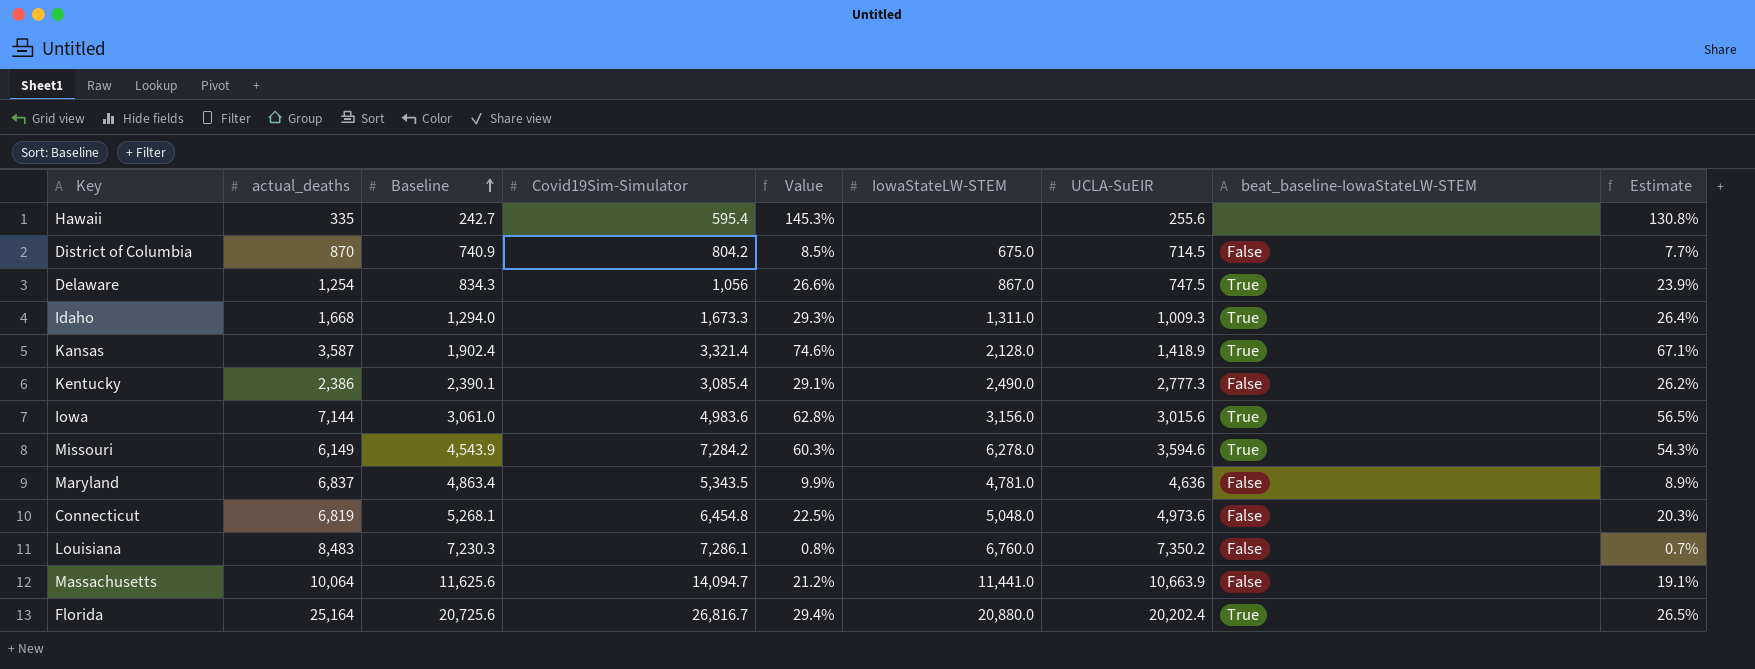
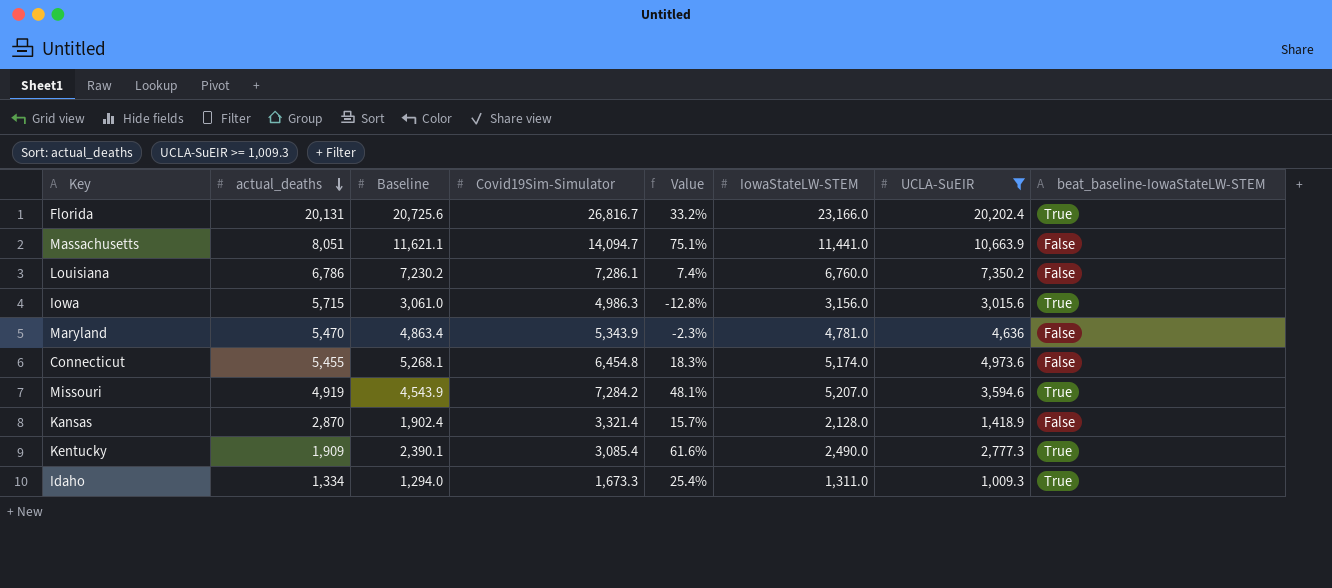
filter: none -> UCLA-SuEIR >= 1,009.3
row order: Baseline ascending -> actual_deaths descending
column Estimate | formula: [Value] * 0.9 -> none
column Value | formula: ([Covid19Sim-Simulator] - [Baseline]) / [Baseline] -> ([Covid19Sim-Simulator] - [actual_deaths]) / [actual_deaths]
Florida | actual_deaths: 25,164 -> 20,131
Florida | IowaStateLW-STEM: 20,880.0 -> 23,166.0
Massachusetts | actual_deaths: 10,064 -> 8,051
Massachusetts | Baseline: 11,625.6 -> 11,621.1
Louisiana | actual_deaths: 8,483 -> 6,786
Louisiana | Baseline: 7,230.3 -> 7,230.2
Iowa | actual_deaths: 7,144 -> 5,715
Iowa | Covid19Sim-Simulator: 4,983.6 -> 4,986.3
Maryland | actual_deaths: 6,837 -> 5,470
Maryland | Covid19Sim-Simulator: 5,343.5 -> 5,343.9
Connecticut | actual_deaths: 6,819 -> 5,455
Connecticut | IowaStateLW-STEM: 5,048.0 -> 5,174.0
Missouri | actual_deaths: 6,149 -> 4,919
Missouri | IowaStateLW-STEM: 6,278.0 -> 5,207.0
Kansas | actual_deaths: 3,587 -> 2,870
Kansas | beat_baseline-IowaStateLW-STEM: True -> False
Kentucky | actual_deaths: 2,386 -> 1,909
Kentucky | beat_baseline-IowaStateLW-STEM: False -> True
Idaho | actual_deaths: 1,668 -> 1,334

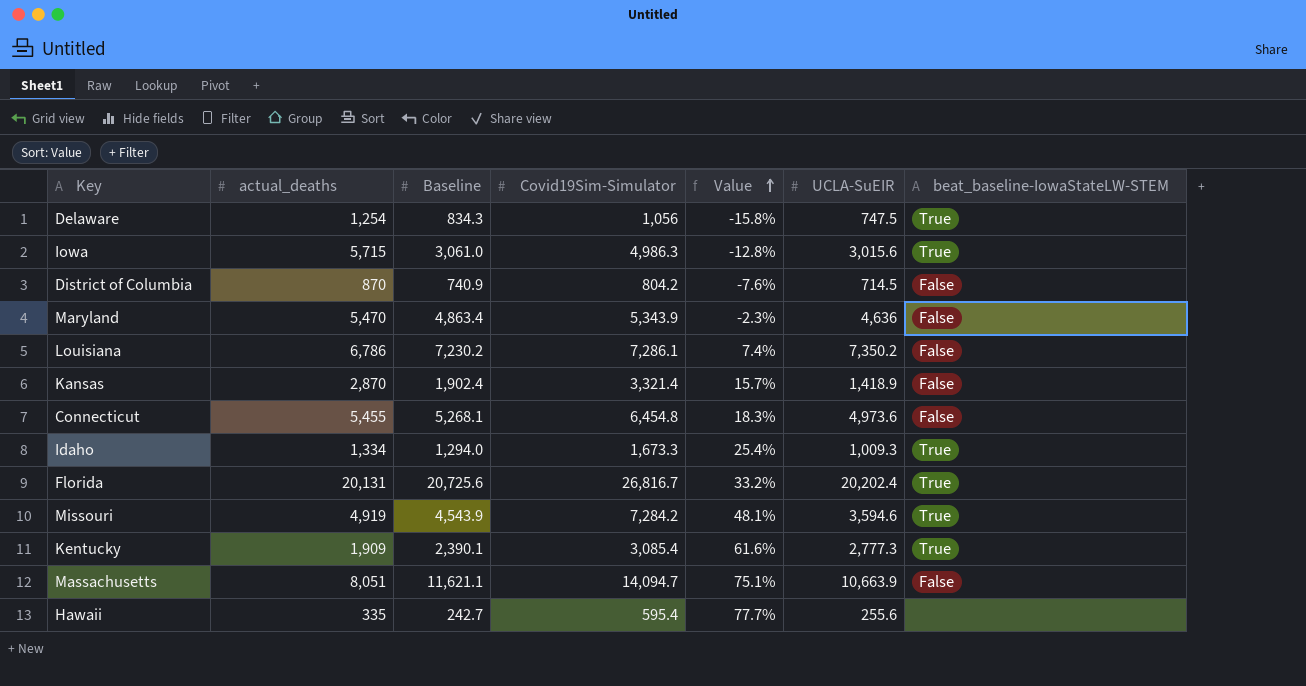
filter: UCLA-SuEIR >= 1,009.3 -> none
row order: actual_deaths descending -> Value ascending
column IowaStateLW-STEM | position: 6 -> none

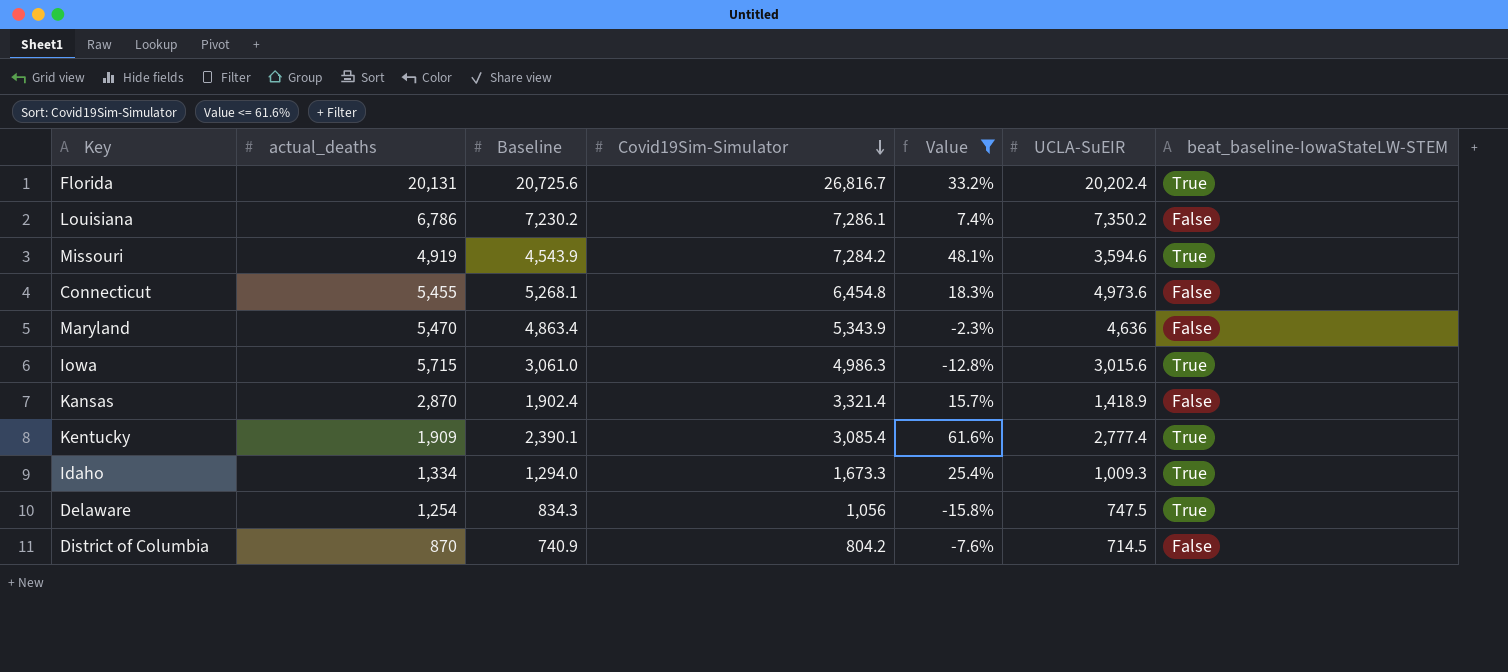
filter: none -> Value <= 61.6%
row order: Value ascending -> Covid19Sim-Simulator descending
Kentucky | UCLA-SuEIR: 2,777.3 -> 2,777.4

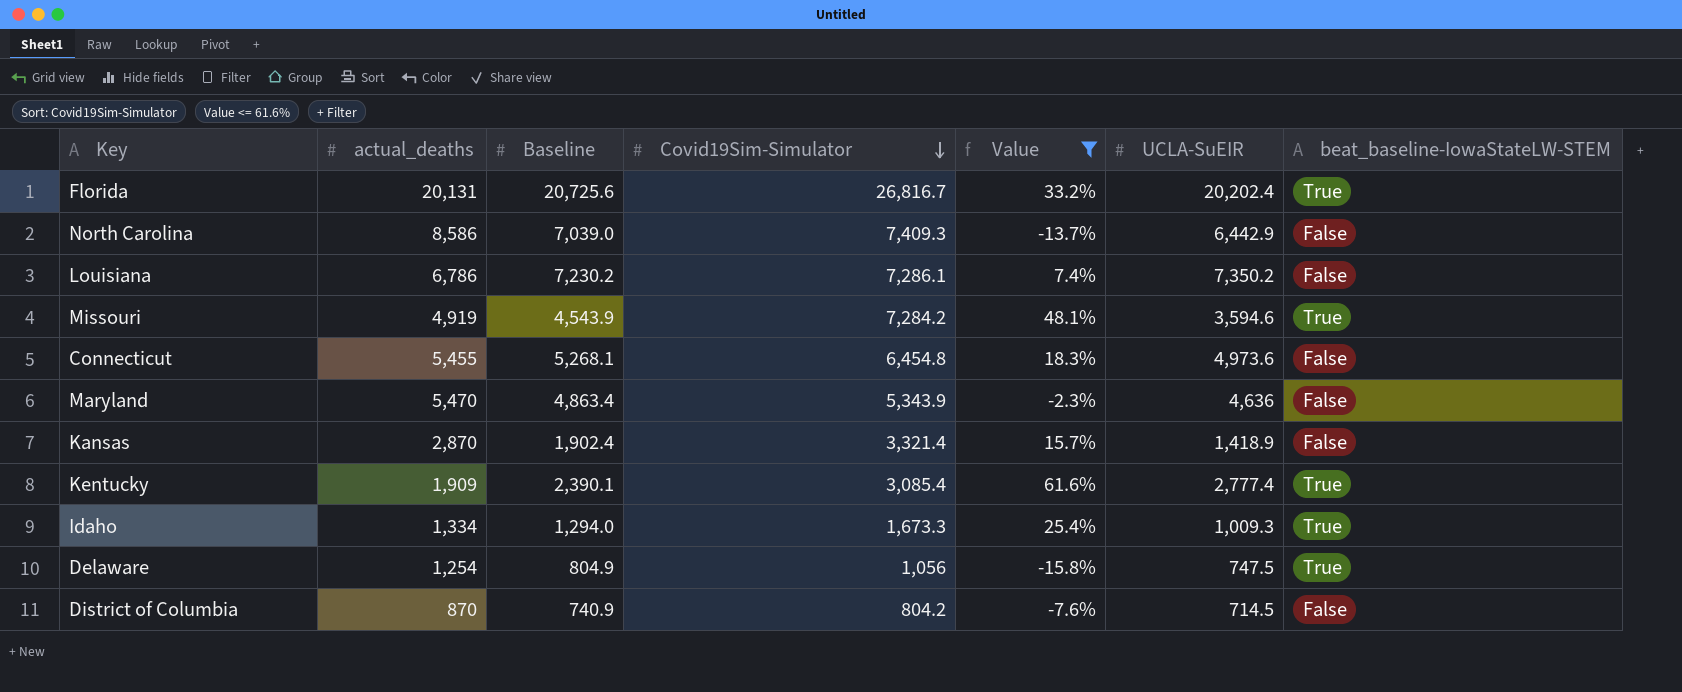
row Iowa: 5,715 | 3,061.0 | 4,986.3 | -12.8% | 3,015.6 | True -> none
row North Carolina: none -> 8,586 | 7,039.0 | 7,409.3 | -13.7% | 6,442.9 | False
Delaware | Baseline: 834.3 -> 804.9

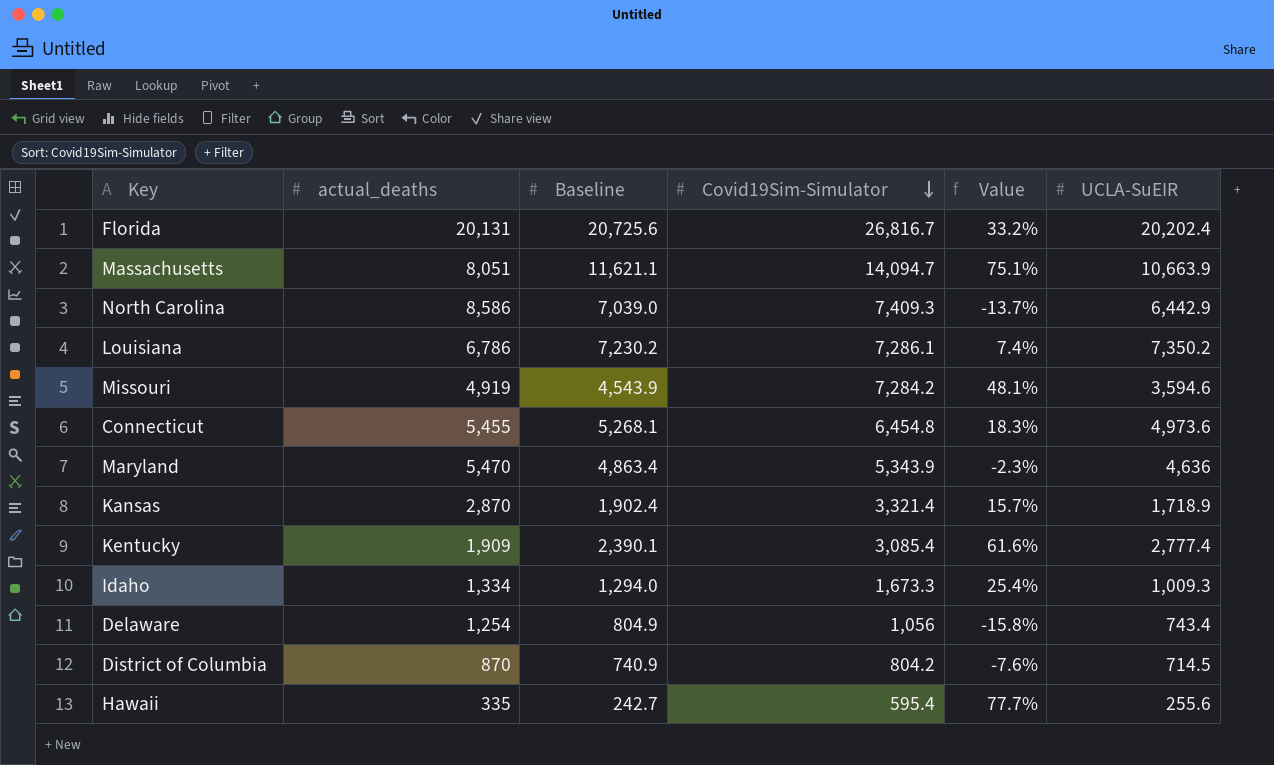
filter: Value <= 61.6% -> none
column beat_baseline-IowaStateLW-STEM | position: 7 -> none
Kansas | UCLA-SuEIR: 1,418.9 -> 1,718.9
Delaware | UCLA-SuEIR: 747.5 -> 743.4

